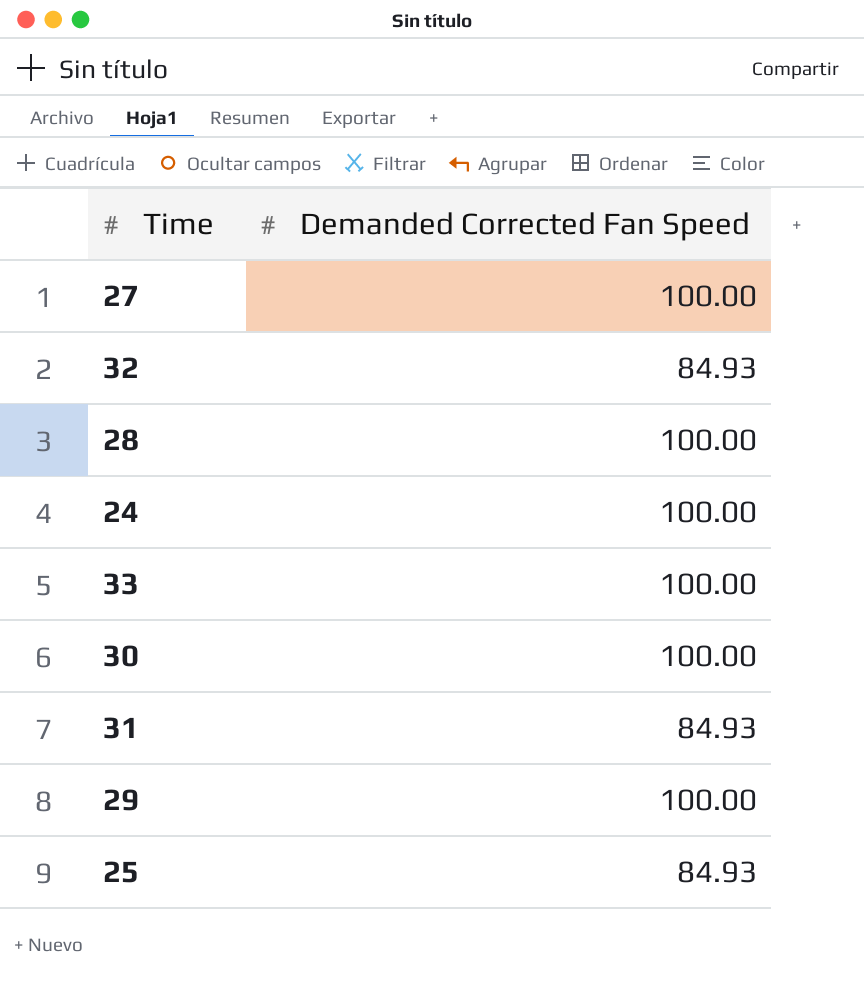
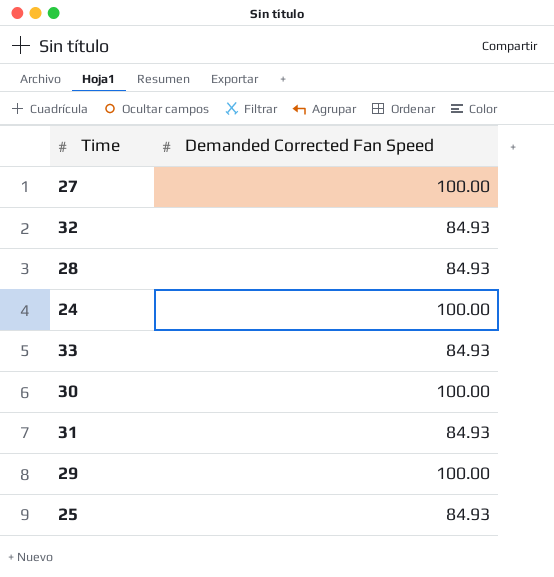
28 | Demanded Corrected Fan Speed: 100.00 -> 84.93
33 | Demanded Corrected Fan Speed: 100.00 -> 84.93

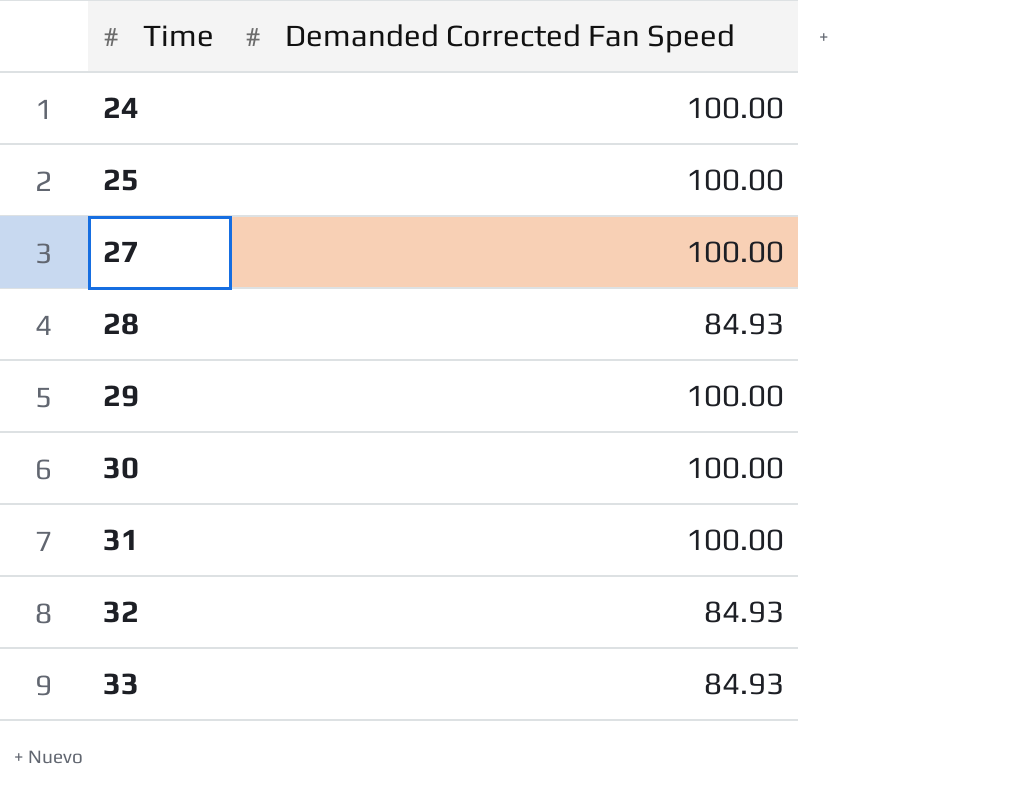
row order: none -> Time ascending
25 | Demanded Corrected Fan Speed: 84.93 -> 100.00
31 | Demanded Corrected Fan Speed: 84.93 -> 100.00

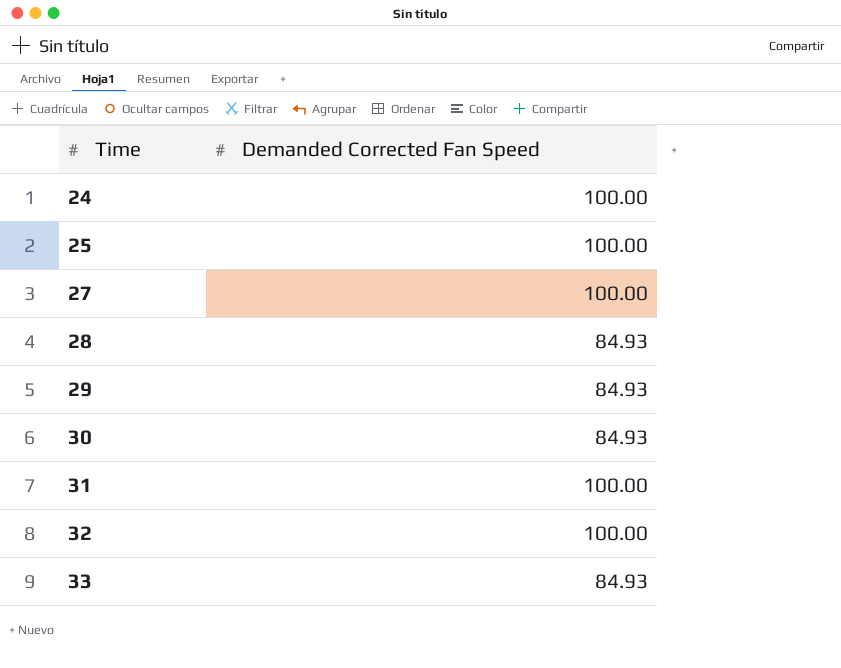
29 | Demanded Corrected Fan Speed: 100.00 -> 84.93
30 | Demanded Corrected Fan Speed: 100.00 -> 84.93
32 | Demanded Corrected Fan Speed: 84.93 -> 100.00

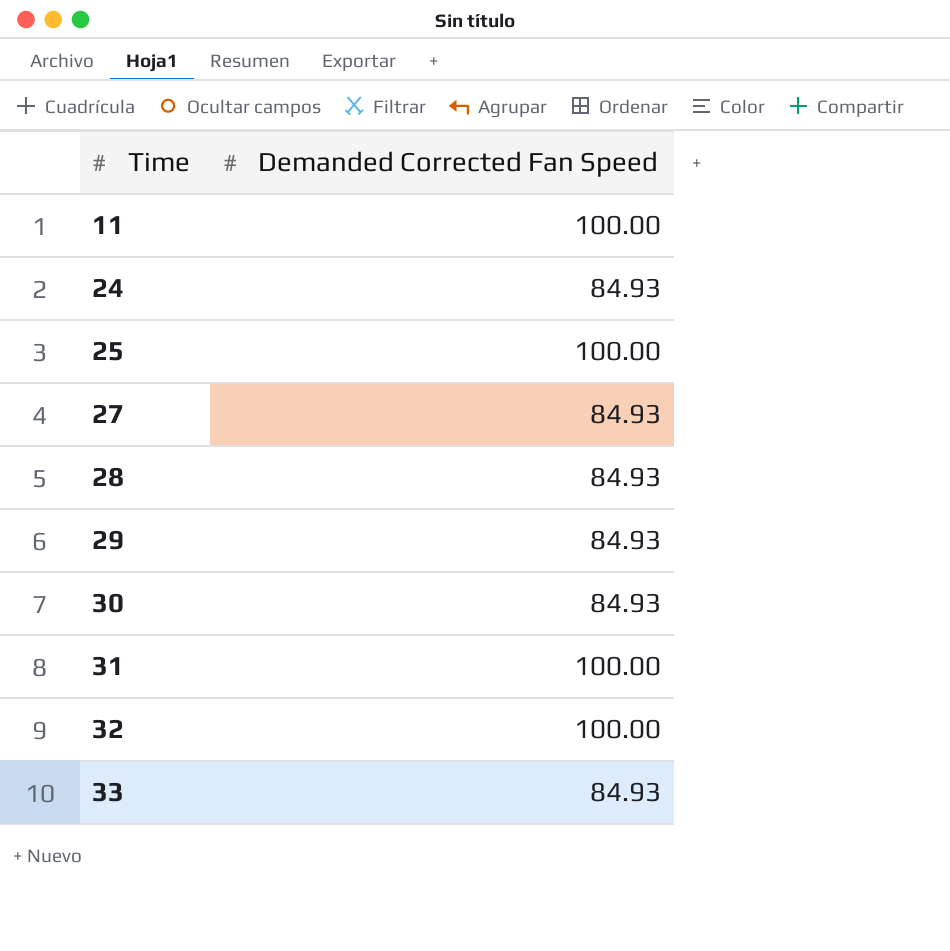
row 11: none -> 100.00
24 | Demanded Corrected Fan Speed: 100.00 -> 84.93
27 | Demanded Corrected Fan Speed: 100.00 -> 84.93

